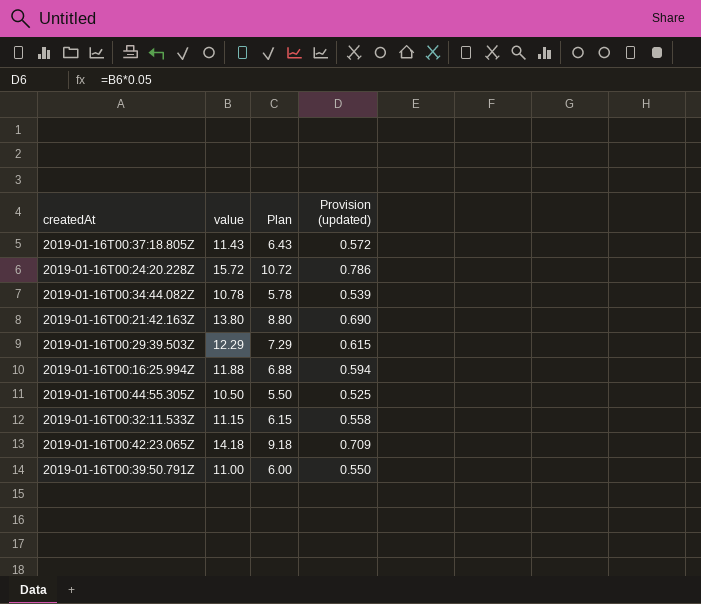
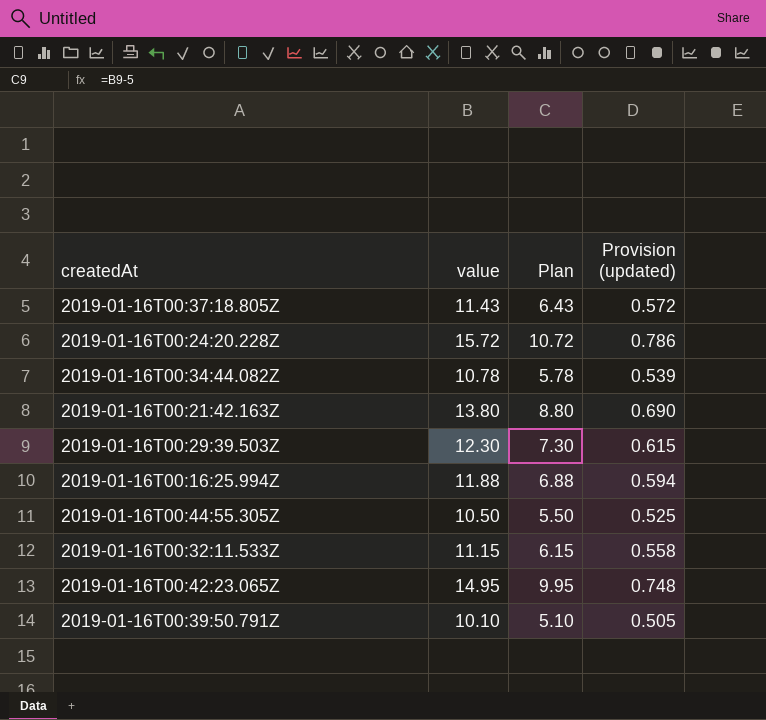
2019-01-16T00:29:39.503Z | value: 12.29 -> 12.30
2019-01-16T00:29:39.503Z | Plan: 7.29 -> 7.30
2019-01-16T00:42:23.065Z | value: 14.18 -> 14.95
2019-01-16T00:42:23.065Z | Plan: 9.18 -> 9.95
2019-01-16T00:42:23.065Z | Provision (updated): 0.709 -> 0.748
2019-01-16T00:39:50.791Z | value: 11.00 -> 10.10
2019-01-16T00:39:50.791Z | Plan: 6.00 -> 5.10
2019-01-16T00:39:50.791Z | Provision (updated): 0.550 -> 0.505

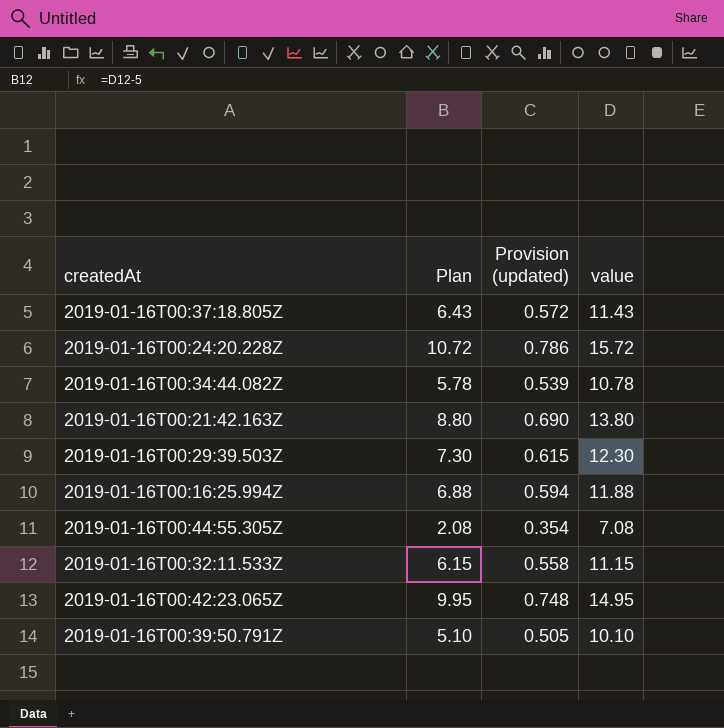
column value | position: 2 -> 4
2019-01-16T00:44:55.305Z | Plan: 5.50 -> 2.08
2019-01-16T00:44:55.305Z | Provision (updated): 0.525 -> 0.354
2019-01-16T00:44:55.305Z | value: 10.50 -> 7.08

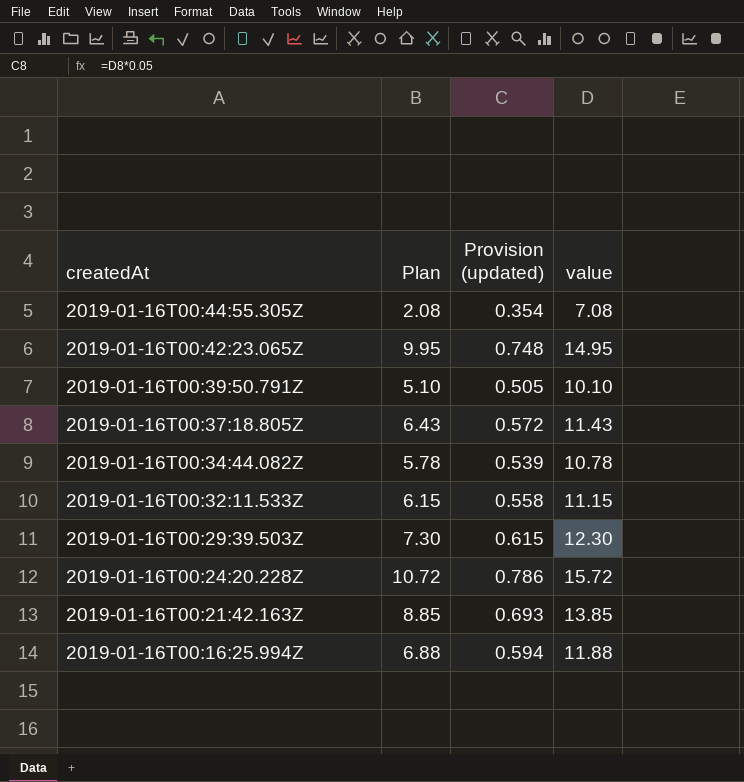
row order: none -> createdAt descending
2019-01-16T00:21:42.163Z | Plan: 8.80 -> 8.85
2019-01-16T00:21:42.163Z | Provision (updated): 0.690 -> 0.693
2019-01-16T00:21:42.163Z | value: 13.80 -> 13.85

